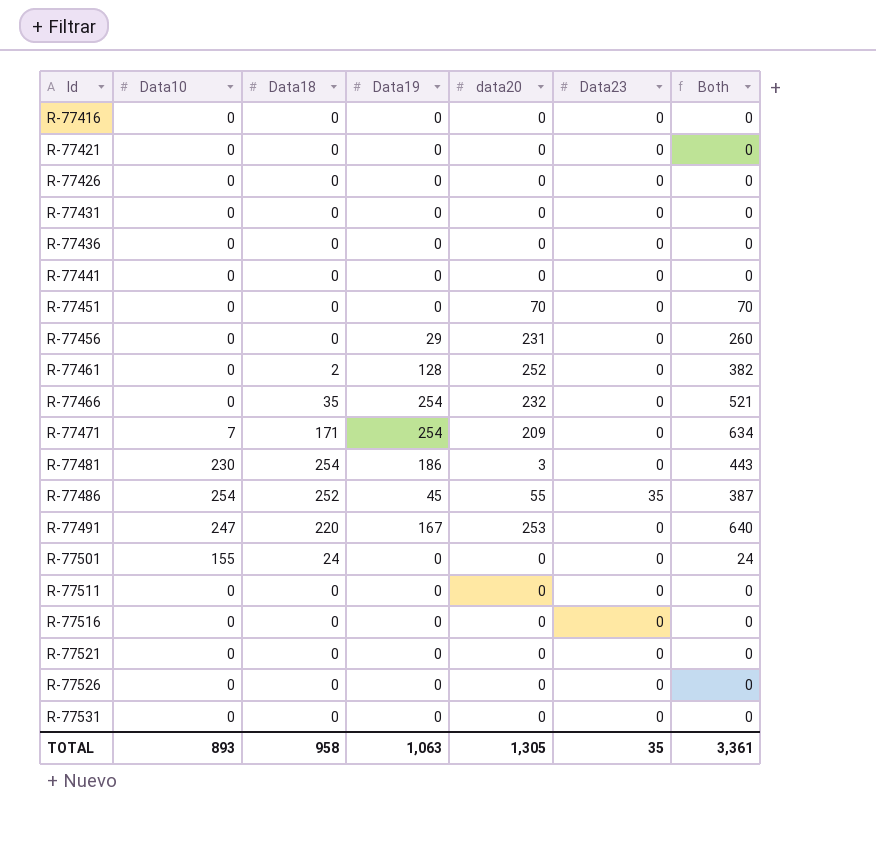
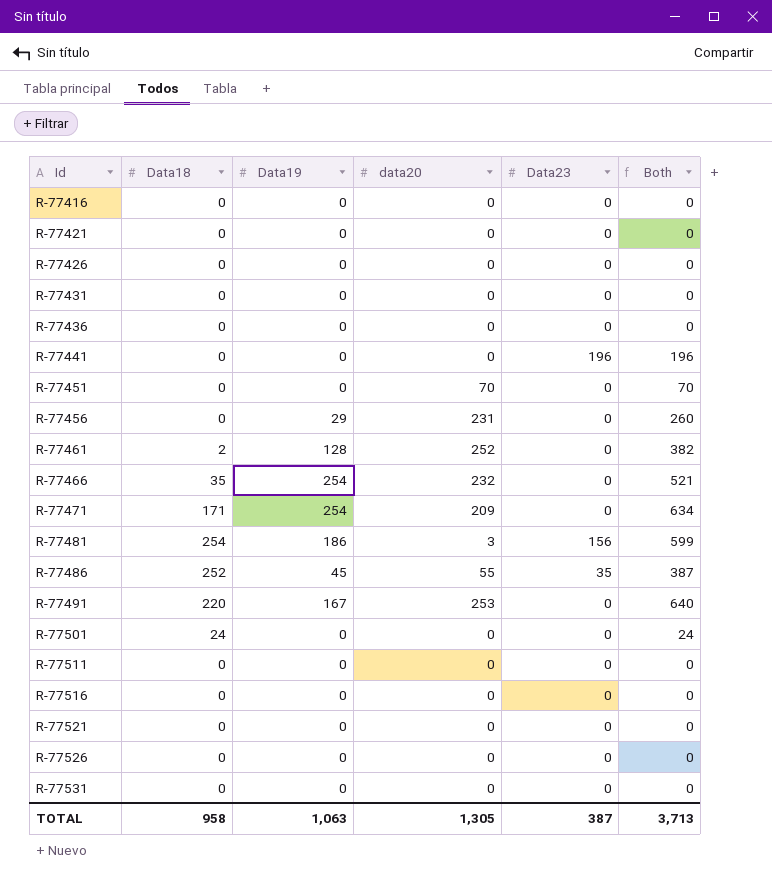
column Data10 | position: 2 -> none
R-77441 | Data23: 0 -> 196
R-77441 | Both: 0 -> 196
R-77481 | Data23: 0 -> 156
R-77481 | Both: 443 -> 599
TOTAL | Data23: 35 -> 387
TOTAL | Both: 3,361 -> 3,713

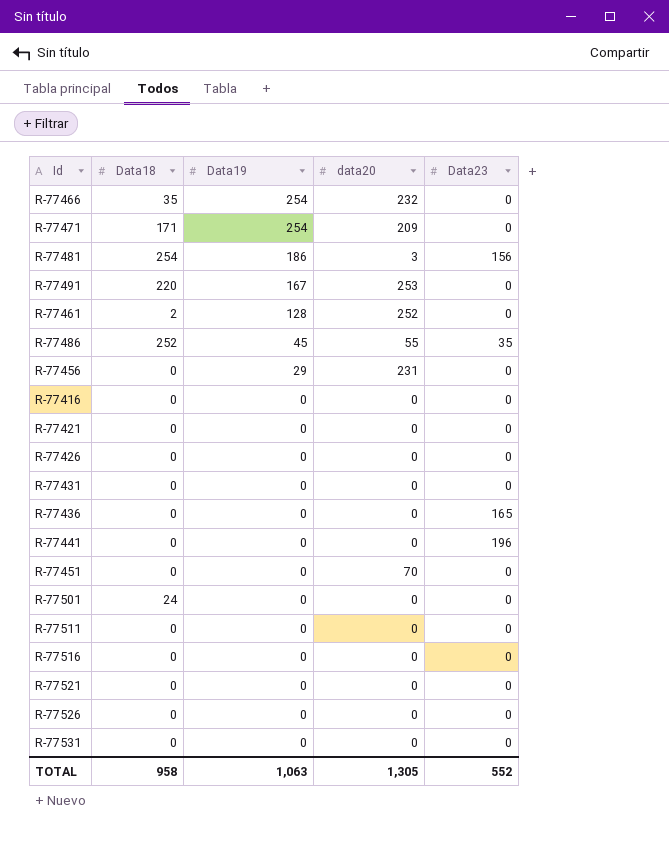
row order: Id ascending -> Data19 descending
column Both | formula: [Data18] + [Data19] + [data20] + [Data23] -> none
R-77436 | Data23: 0 -> 165
TOTAL | Data23: 387 -> 552

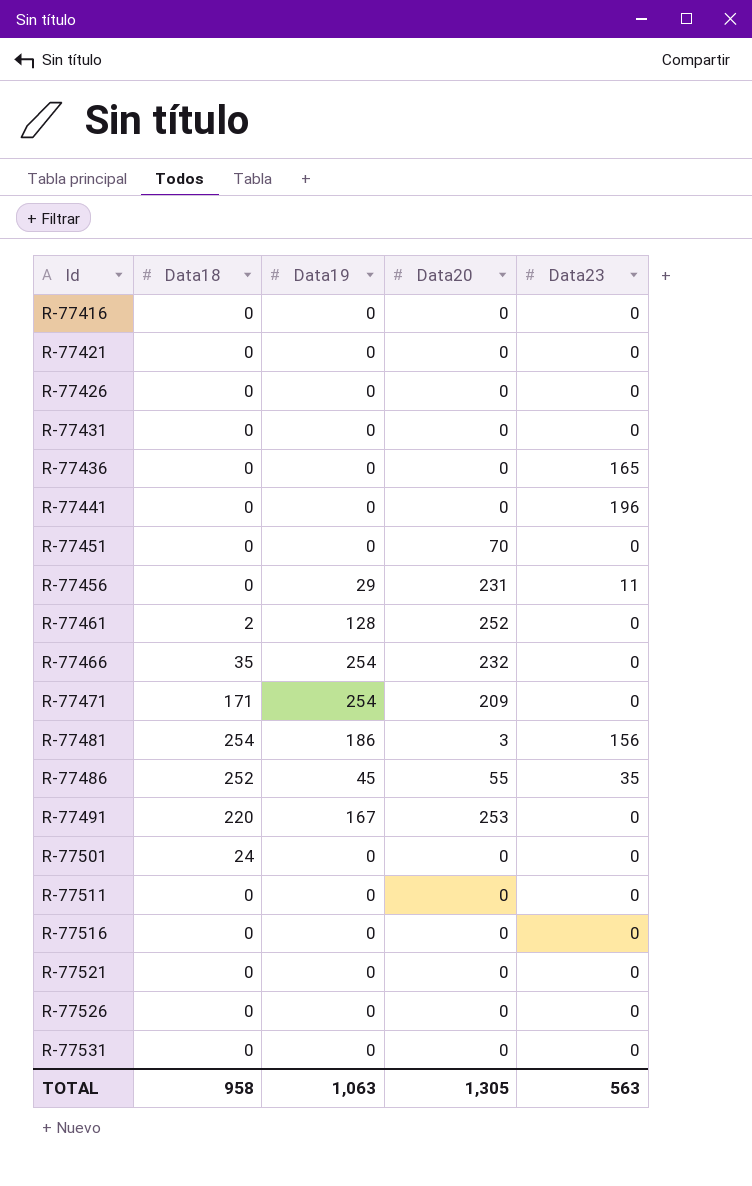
row order: Data19 descending -> Id ascending
column name: data20 -> Data20
R-77456 | Data23: 0 -> 11
TOTAL | Data23: 552 -> 563

